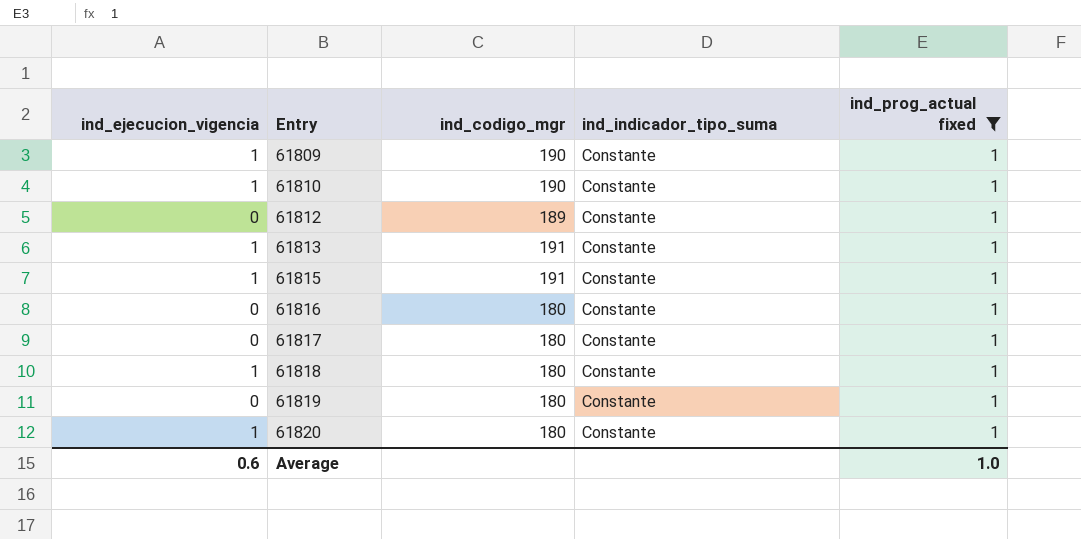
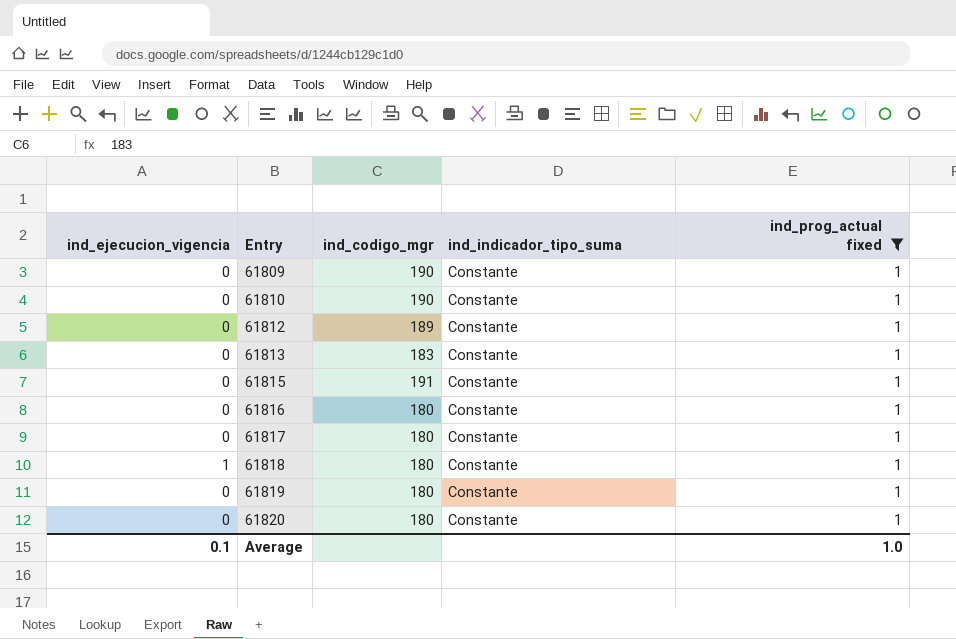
61809 | ind_ejecucion_vigencia: 1 -> 0
61810 | ind_ejecucion_vigencia: 1 -> 0
61813 | ind_ejecucion_vigencia: 1 -> 0
61813 | ind_codigo_mgr: 191 -> 183
61815 | ind_ejecucion_vigencia: 1 -> 0
61820 | ind_ejecucion_vigencia: 1 -> 0
Average | ind_ejecucion_vigencia: 0.6 -> 0.1

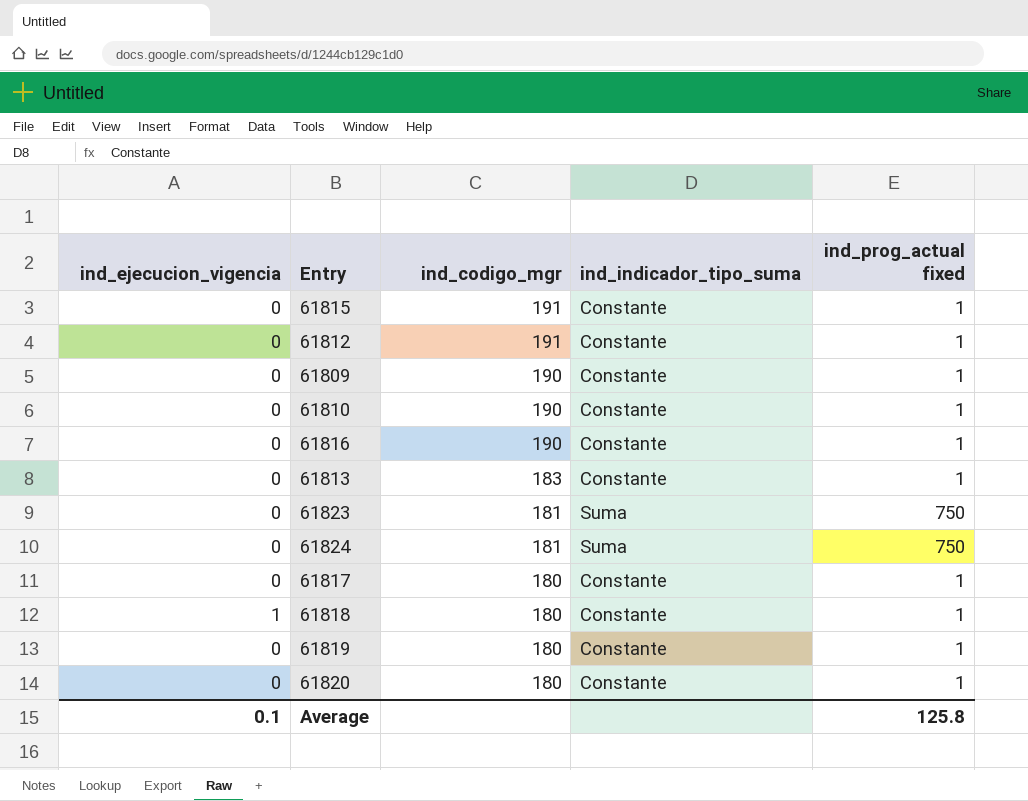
filter: ind_prog_actual fixed = 1 -> none
row order: Entry ascending -> ind_codigo_mgr descending
61812 | ind_codigo_mgr: 189 -> 191
61816 | ind_codigo_mgr: 180 -> 190
Average | ind_prog_actual fixed: 1.0 -> 125.8

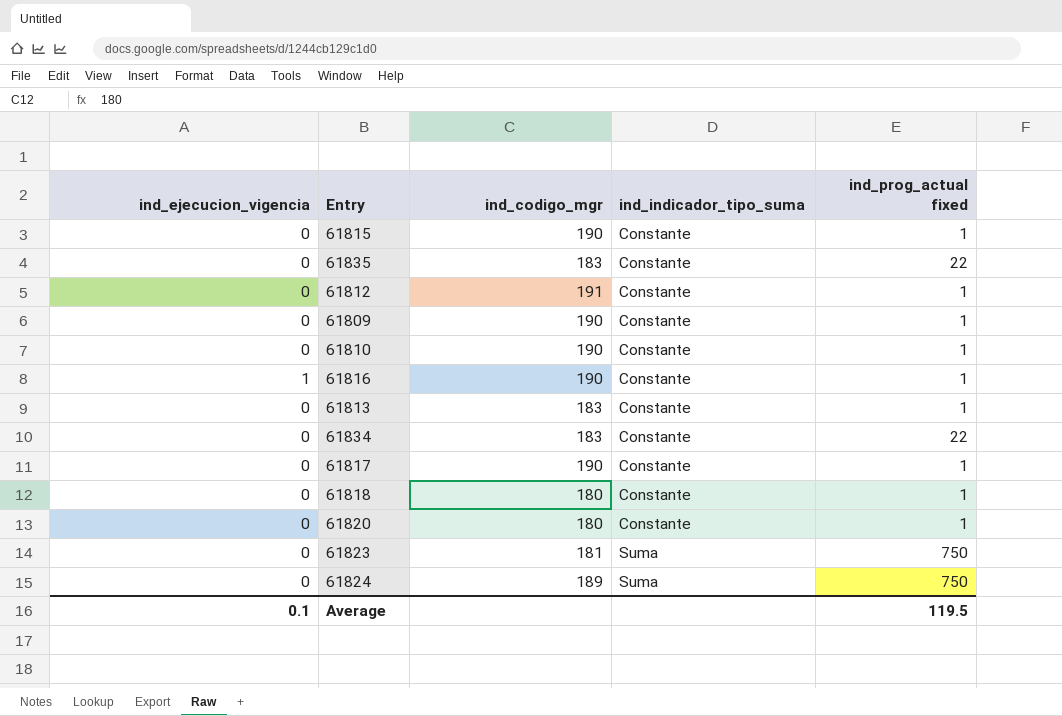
row order: ind_codigo_mgr descending -> ind_indicador_tipo_suma ascending
row 61819: 0 | 180 | Constante | 1 -> none
61815 | ind_codigo_mgr: 191 -> 190
row 61835: none -> 0 | 183 | Constante | 22
61816 | ind_ejecucion_vigencia: 0 -> 1
row 61834: none -> 0 | 183 | Constante | 22
61817 | ind_codigo_mgr: 180 -> 190
61818 | ind_ejecucion_vigencia: 1 -> 0
61824 | ind_codigo_mgr: 181 -> 189
Average | ind_prog_actual fixed: 125.8 -> 119.5

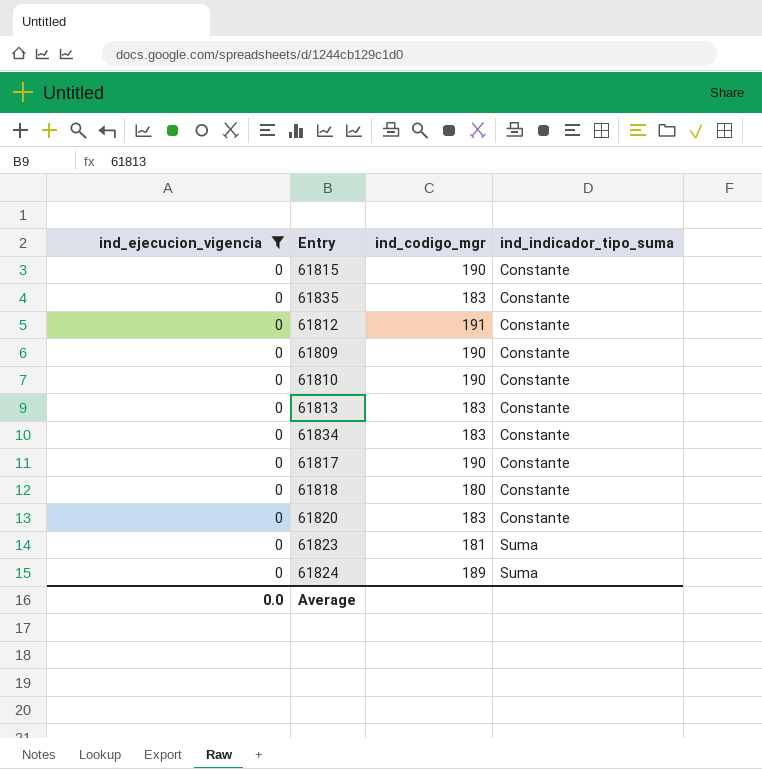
filter: none -> ind_ejecucion_vigencia = 0
column ind_prog_actual fixed | position: 5 -> none
61820 | ind_codigo_mgr: 180 -> 183
Average | ind_ejecucion_vigencia: 0.1 -> 0.0

